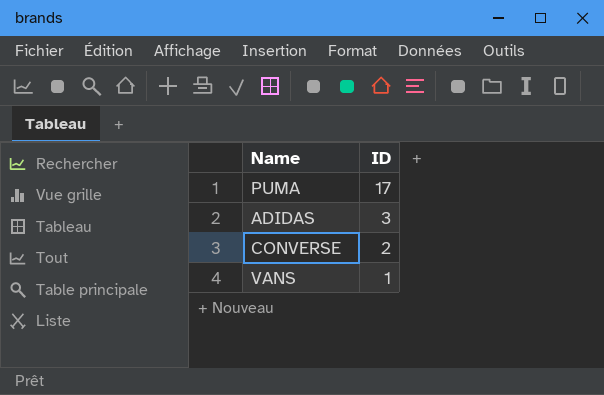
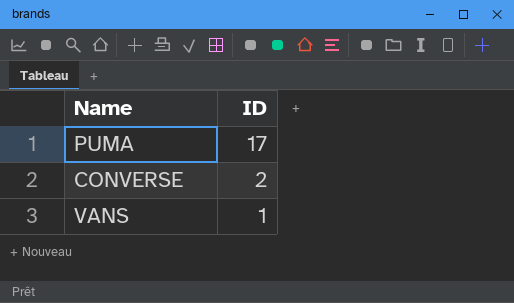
row ADIDAS: 3 -> none

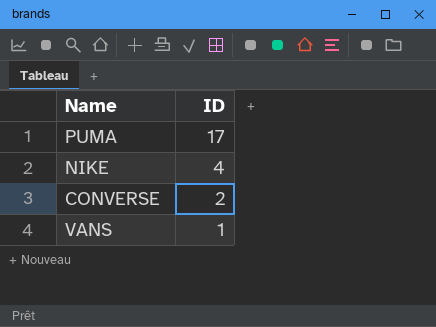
row NIKE: none -> 4

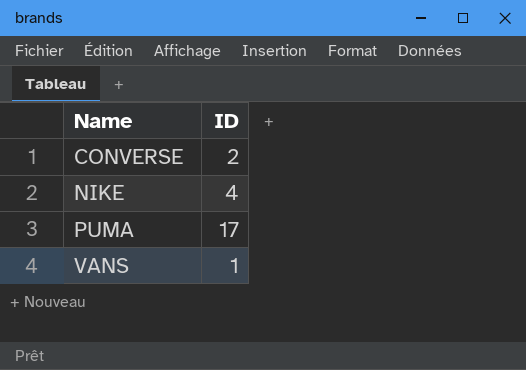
row order: ID descending -> Name ascending

